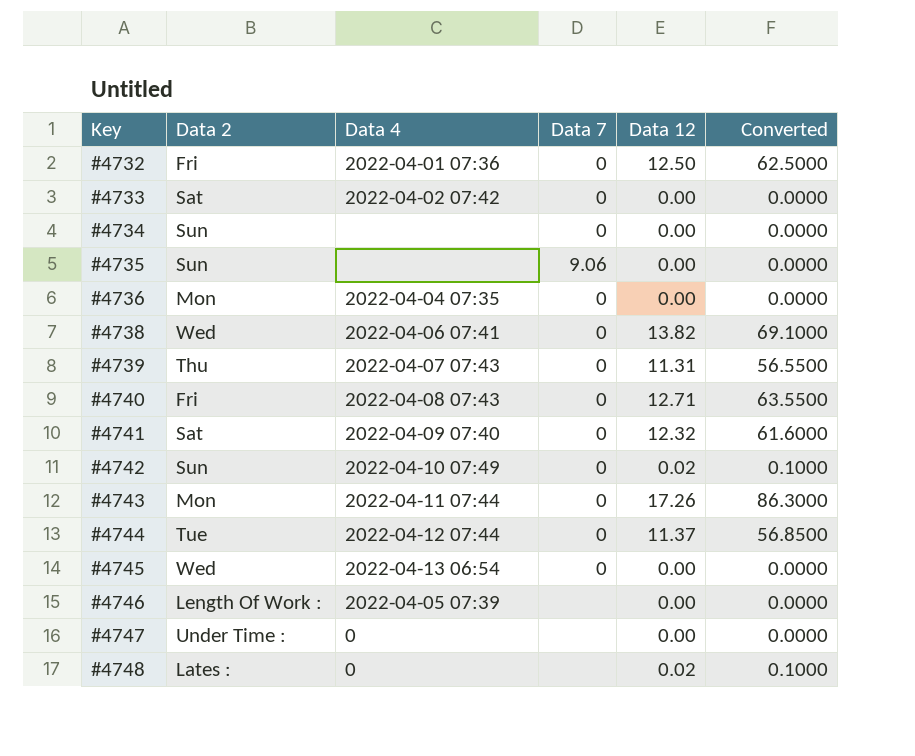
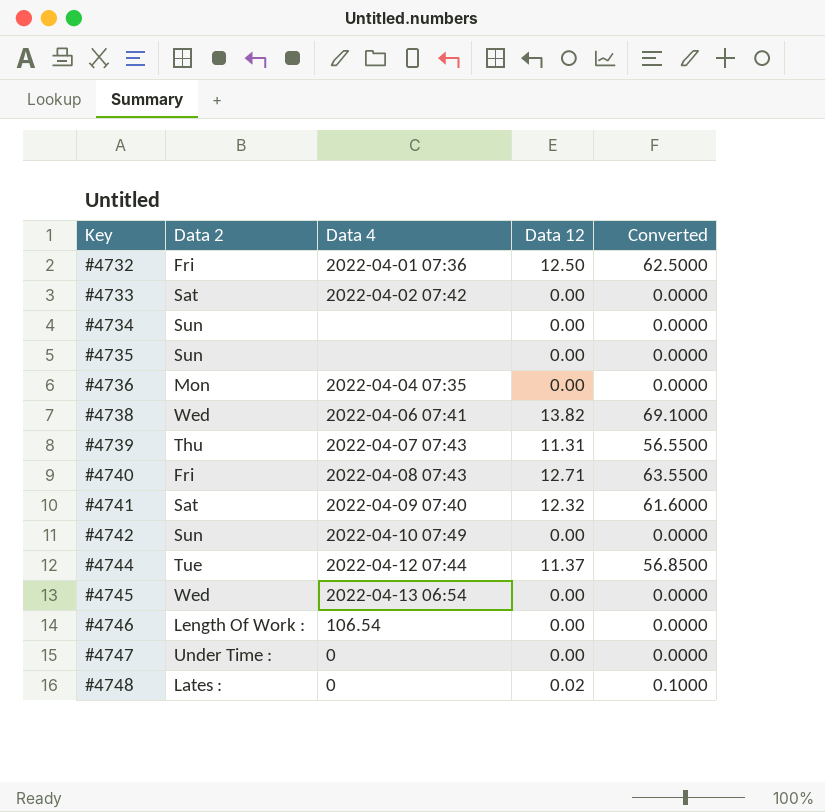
column Data 7 | position: 4 -> none
row #4743: Mon | 2022-04-11 07:44 | 0 | 17.26 | 86.3000 -> none
#4742 | Data 12: 0.02 -> 0.00
#4742 | Converted: 0.1000 -> 0.0000
#4746 | Data 4: 2022-04-05 07:39 -> 106.54

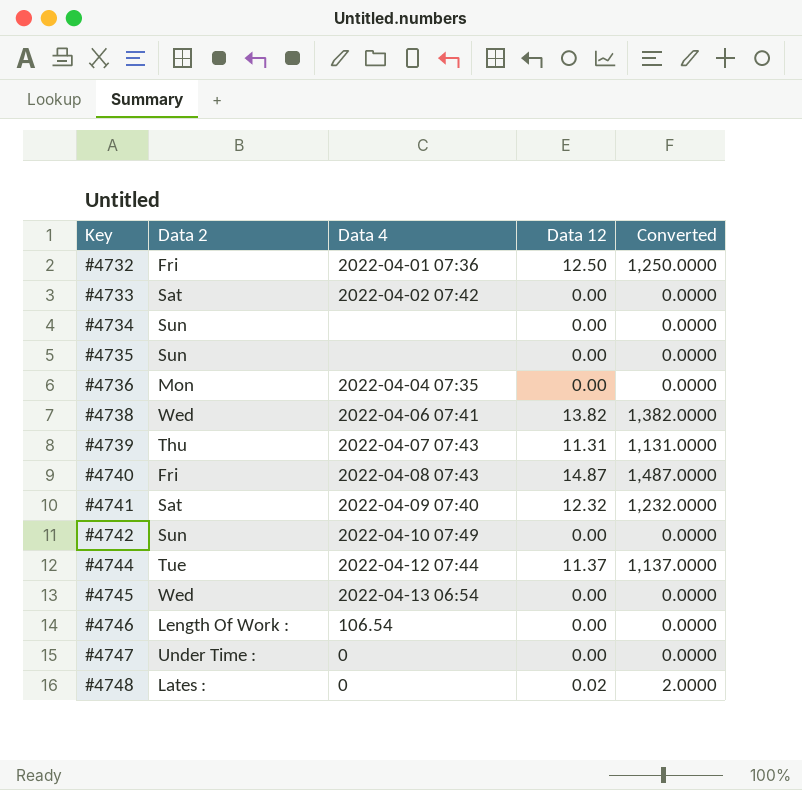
column Converted | formula: [Data 12] * 5 -> [Data 12] * 100
#4740 | Data 12: 12.71 -> 14.87

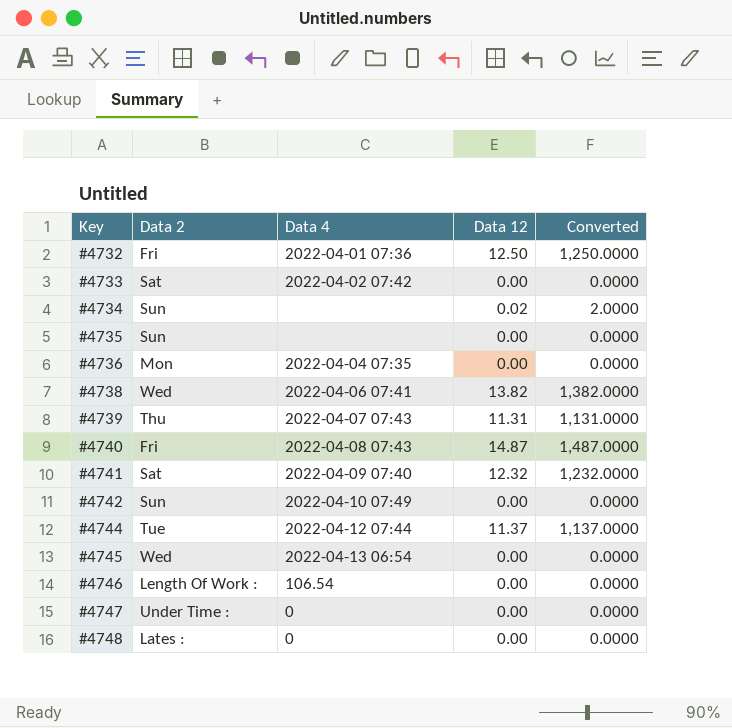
#4734 | Data 12: 0.00 -> 0.02
#4734 | Converted: 0.0000 -> 2.0000
#4748 | Data 12: 0.02 -> 0.00
#4748 | Converted: 2.0000 -> 0.0000

